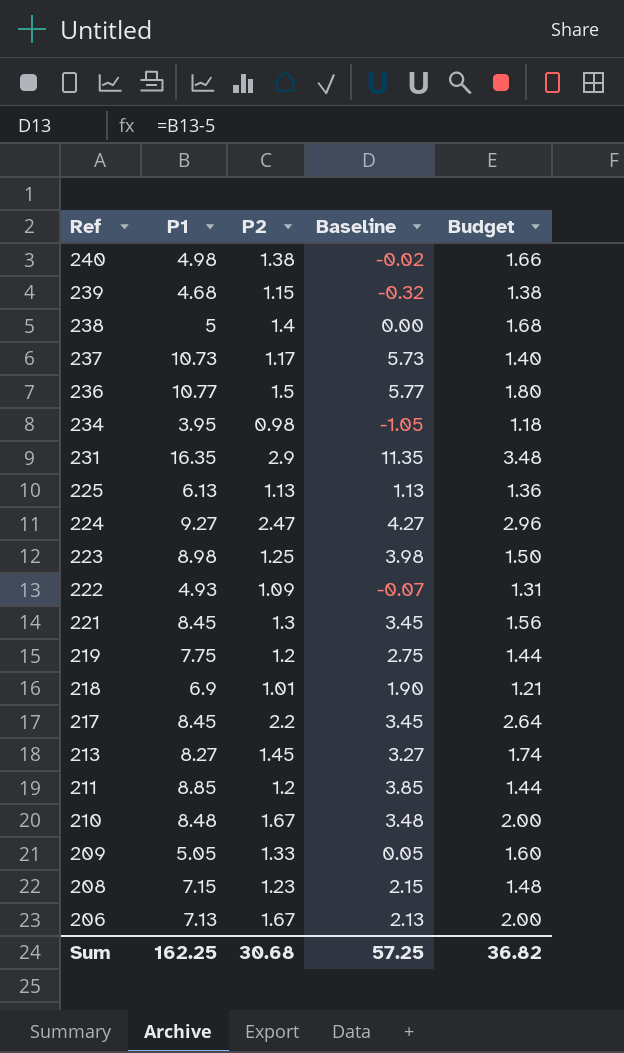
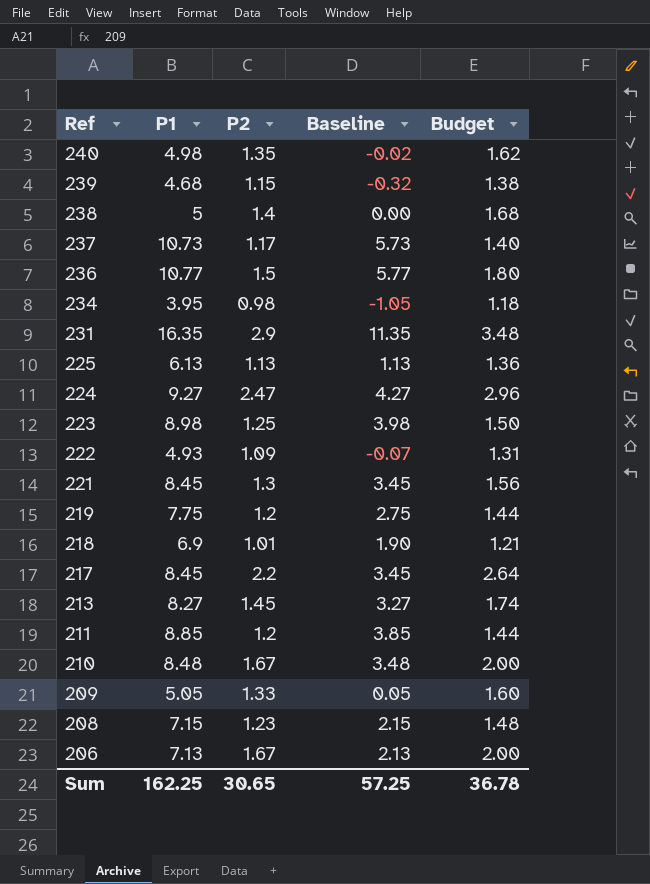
240 | P2: 1.38 -> 1.35
240 | Budget: 1.66 -> 1.62
Sum | P2: 30.68 -> 30.65
Sum | Budget: 36.82 -> 36.78

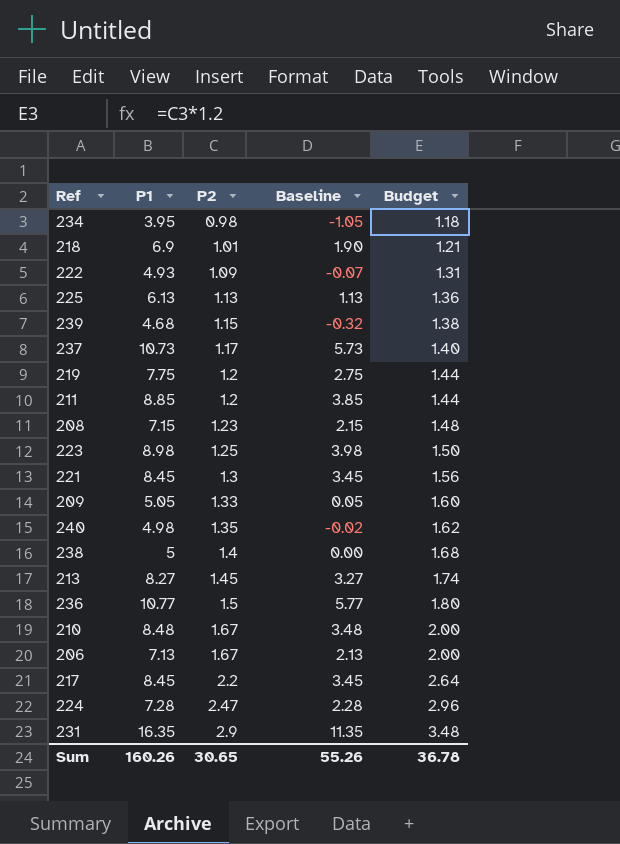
row order: Ref descending -> P2 ascending
224 | P1: 9.27 -> 7.28
224 | Baseline: 4.27 -> 2.28
Sum | P1: 162.25 -> 160.26
Sum | Baseline: 57.25 -> 55.26

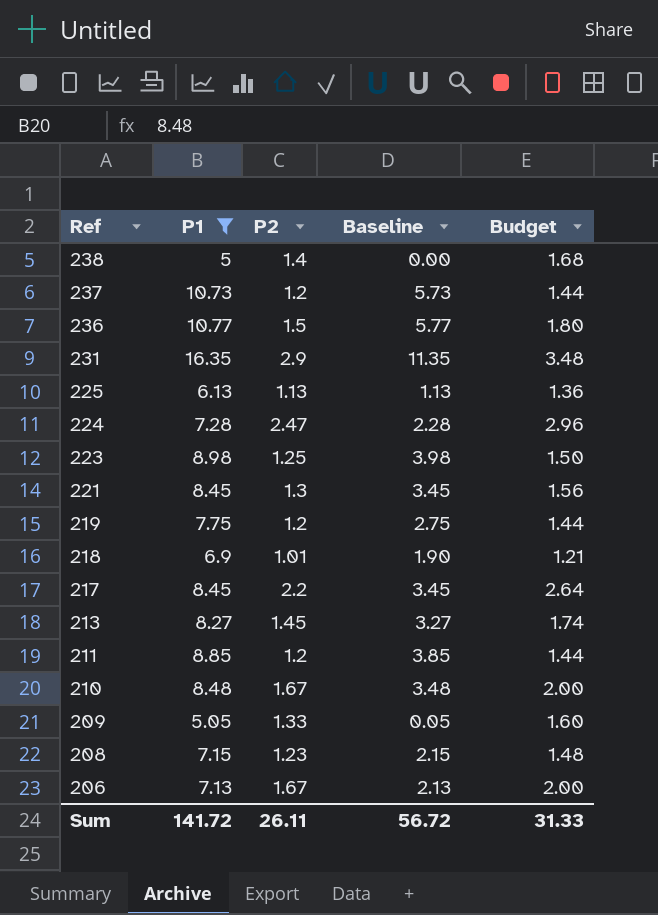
filter: none -> P1 >= 5
row order: P2 ascending -> Ref descending
237 | P2: 1.17 -> 1.2
237 | Budget: 1.40 -> 1.44
Sum | P1: 160.26 -> 141.72
Sum | P2: 30.65 -> 26.11
Sum | Baseline: 55.26 -> 56.72
Sum | Budget: 36.78 -> 31.33

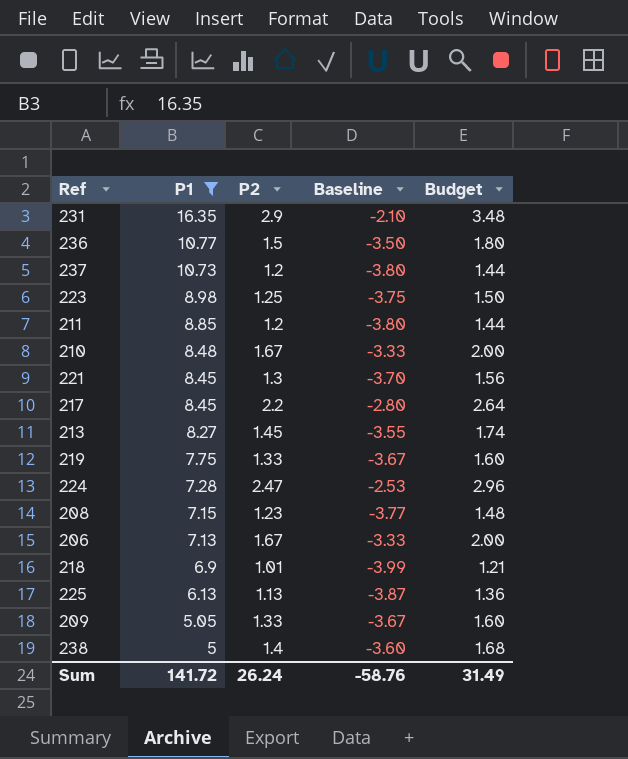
row order: Ref descending -> P1 descending
column Baseline | formula: [P1] - 5 -> [P2] - 5
219 | P2: 1.2 -> 1.33
219 | Budget: 1.44 -> 1.60
Sum | P2: 26.11 -> 26.24
Sum | Baseline: 56.72 -> -58.76
Sum | Budget: 31.33 -> 31.49

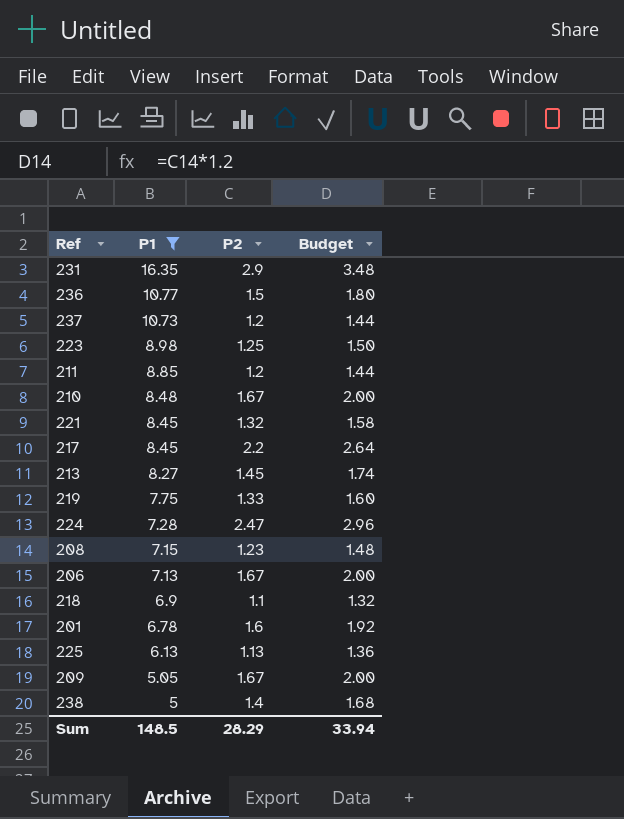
column Baseline | formula: [P2] - 5 -> none
221 | P2: 1.3 -> 1.32
221 | Budget: 1.56 -> 1.58
218 | P2: 1.01 -> 1.1
218 | Budget: 1.21 -> 1.32
row 201: none -> 6.78 | 1.6 | 1.92
209 | P2: 1.33 -> 1.67
209 | Budget: 1.60 -> 2.00
Sum | P1: 141.72 -> 148.5
Sum | P2: 26.24 -> 28.29
Sum | Budget: 31.49 -> 33.94

